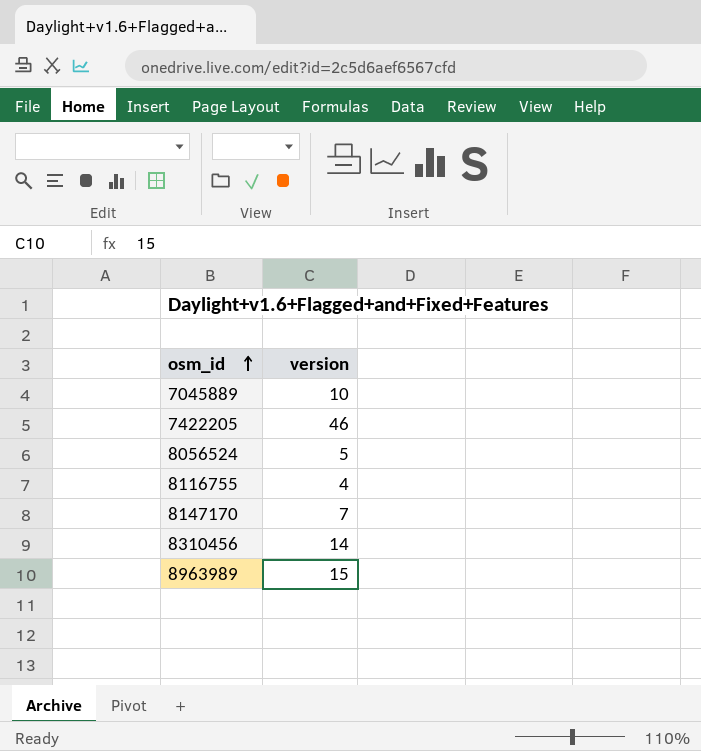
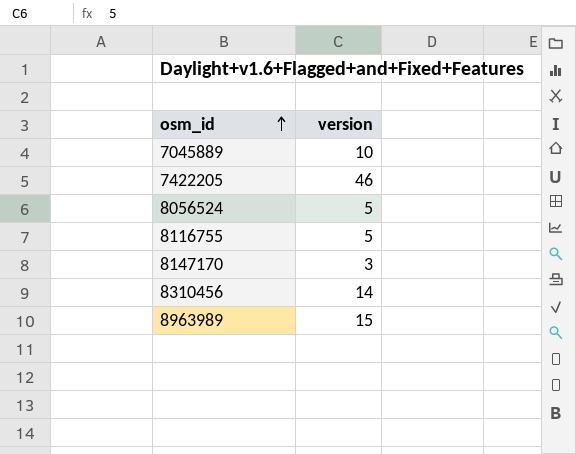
8116755 | version: 4 -> 5
8147170 | version: 7 -> 3

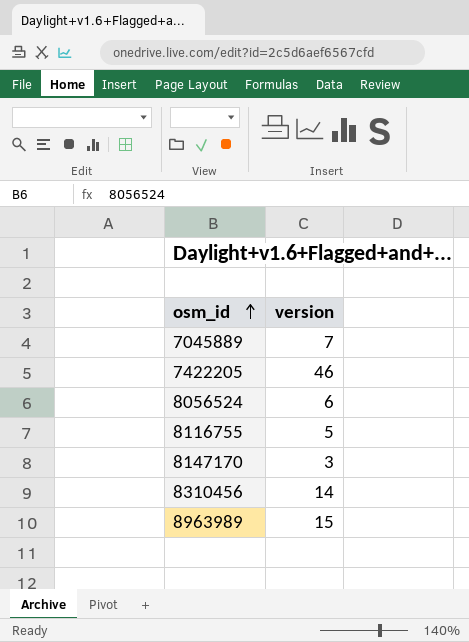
7045889 | version: 10 -> 7
8056524 | version: 5 -> 6

